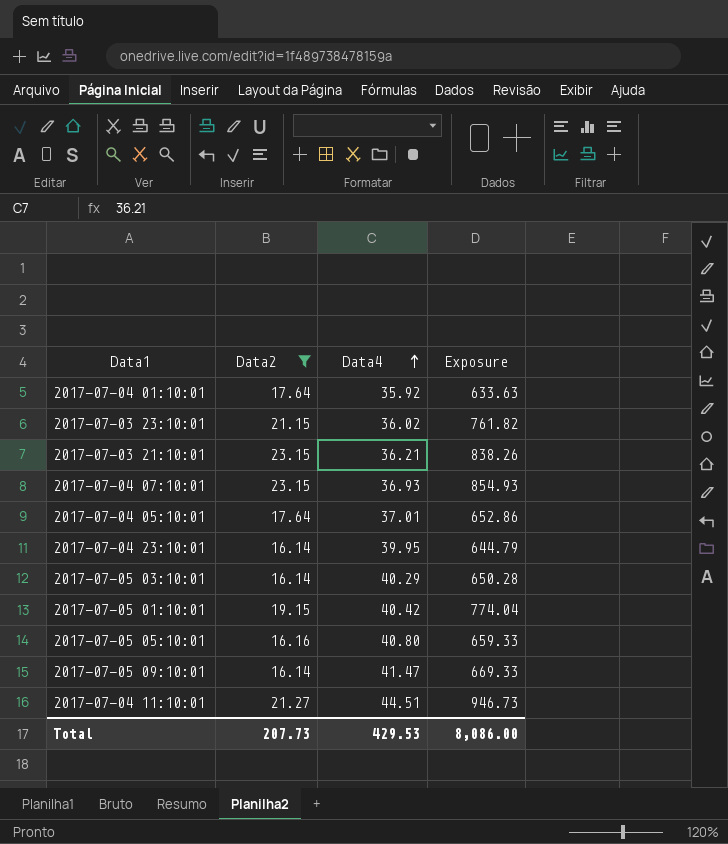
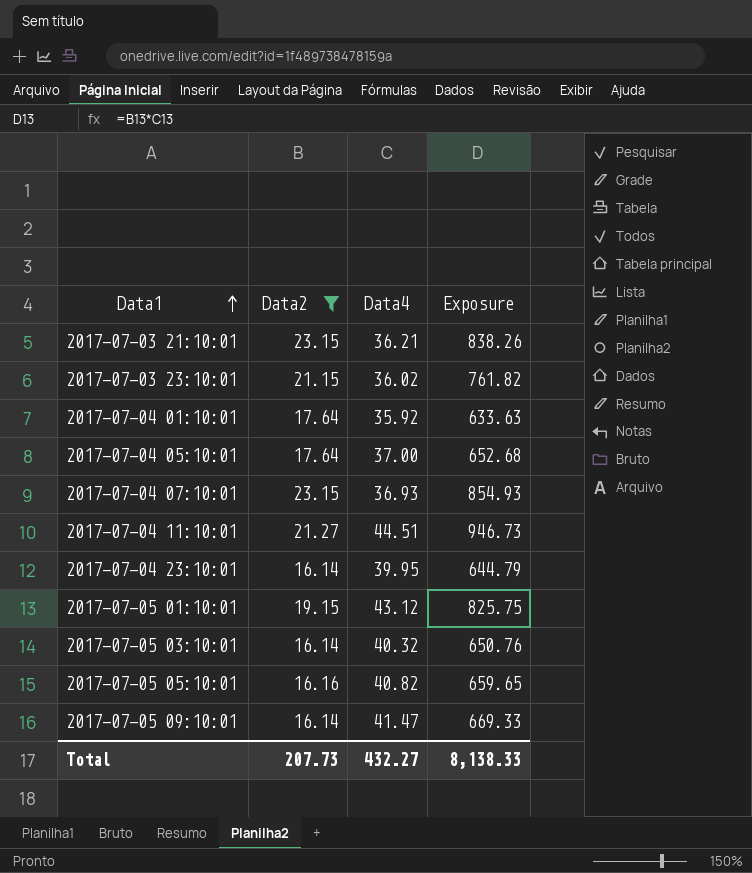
row order: Data4 ascending -> Data1 ascending
2017-07-04 05:10:01 | Data4: 37.01 -> 37.00
2017-07-04 05:10:01 | Exposure: 652.86 -> 652.68
2017-07-05 01:10:01 | Data4: 40.42 -> 43.12
2017-07-05 01:10:01 | Exposure: 774.04 -> 825.75
2017-07-05 03:10:01 | Data4: 40.29 -> 40.32
2017-07-05 03:10:01 | Exposure: 650.28 -> 650.76
2017-07-05 05:10:01 | Data4: 40.80 -> 40.82
2017-07-05 05:10:01 | Exposure: 659.33 -> 659.65
Total | Data4: 429.53 -> 432.27
Total | Exposure: 8,086.00 -> 8,138.33

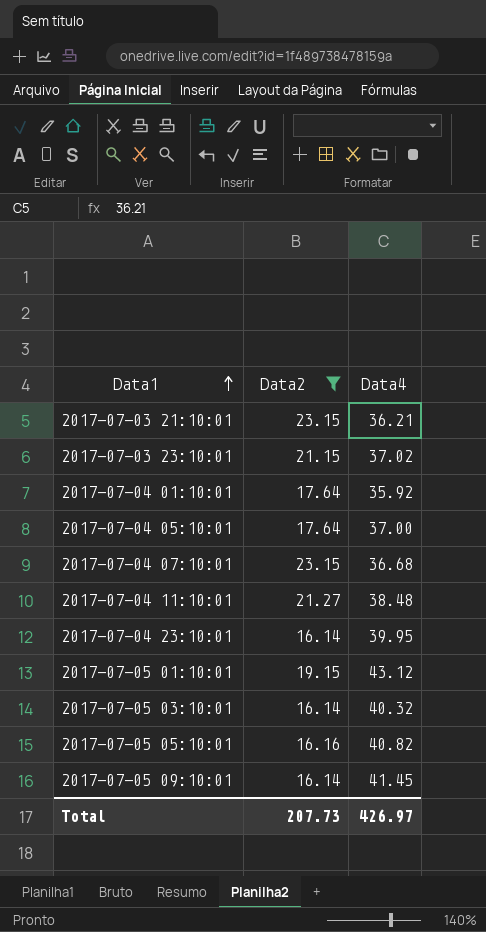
column Exposure | formula: [Data2] * [Data4] -> none
2017-07-03 23:10:01 | Data4: 36.02 -> 37.02
2017-07-04 07:10:01 | Data4: 36.93 -> 36.68
2017-07-04 11:10:01 | Data4: 44.51 -> 38.48
2017-07-05 09:10:01 | Data4: 41.47 -> 41.45
Total | Data4: 432.27 -> 426.97

